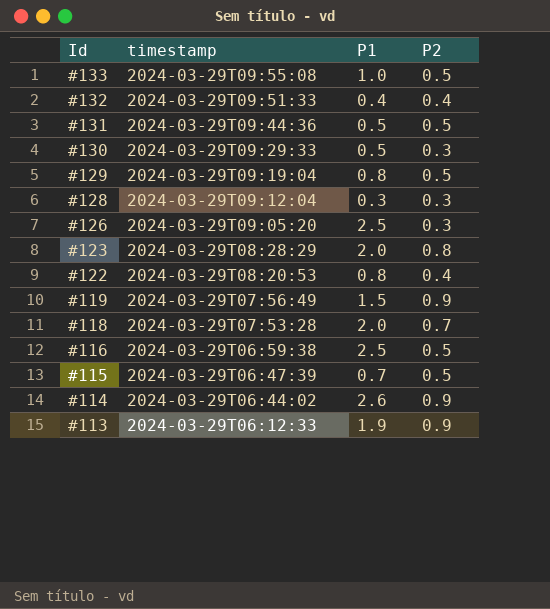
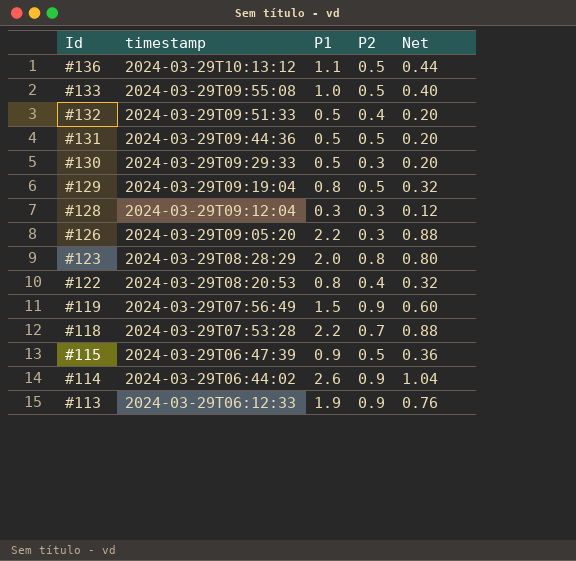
column Net | formula: none -> [P1] * 0.4
row #116: 2024-03-29T06:59:38 | 2.5 | 0.5 -> none
row #136: none -> 2024-03-29T10:13:12 | 1.1 | 0.5 | 0.44
#132 | P1: 0.4 -> 0.5
#126 | P1: 2.5 -> 2.2
#118 | P1: 2.0 -> 2.2
#115 | P1: 0.7 -> 0.9

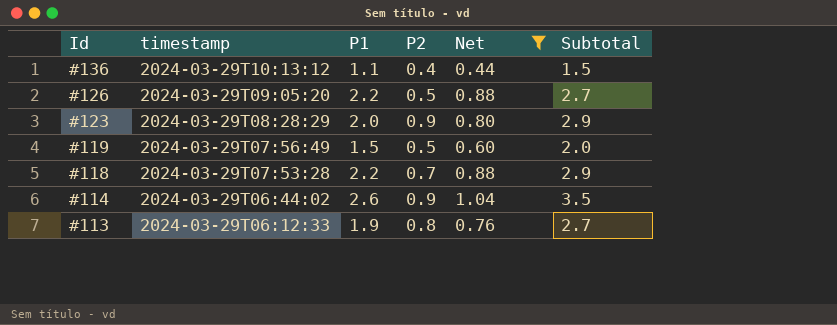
filter: none -> Net >= 0.44
column Subtotal | formula: none -> [P1] + [P2]
#136 | P2: 0.5 -> 0.4
#126 | P2: 0.3 -> 0.5
#123 | P2: 0.8 -> 0.9
#119 | P2: 0.9 -> 0.5
#113 | P2: 0.9 -> 0.8

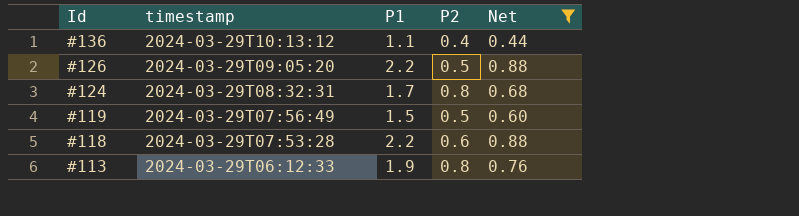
column Subtotal | formula: [P1] + [P2] -> none
row #123: 2024-03-29T08:28:29 | 2.0 | 0.9 | 0.80 | 2.9 -> none
row #114: 2024-03-29T06:44:02 | 2.6 | 0.9 | 1.04 | 3.5 -> none
row #124: none -> 2024-03-29T08:32:31 | 1.7 | 0.8 | 0.68
#118 | P2: 0.7 -> 0.6

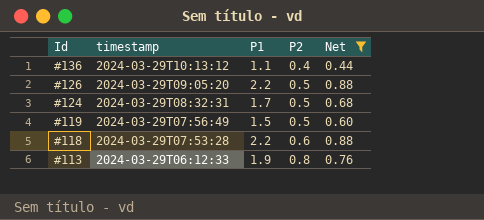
#124 | P2: 0.8 -> 0.5

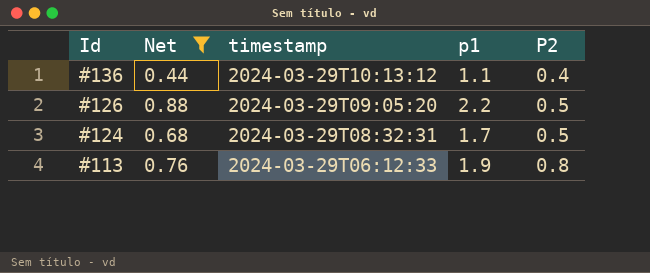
column Net | position: 5 -> 2
column name: P1 -> p1
row #119: 2024-03-29T07:56:49 | 1.5 | 0.5 | 0.60 -> none
row #118: 2024-03-29T07:53:28 | 2.2 | 0.6 | 0.88 -> none

